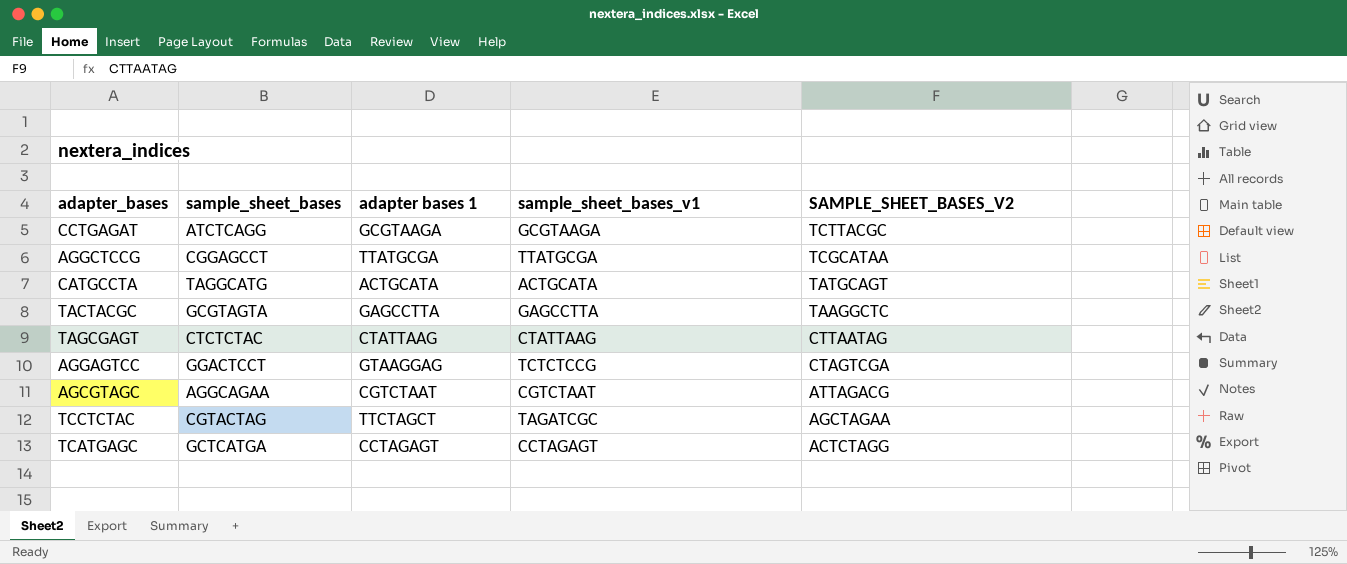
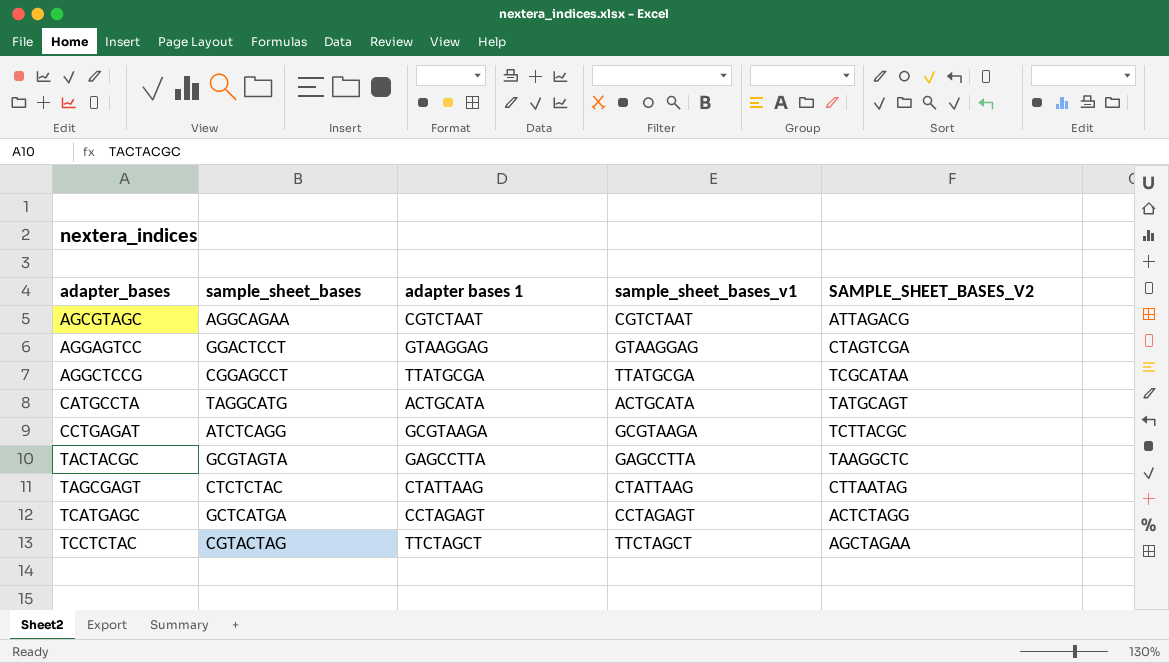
row order: SAMPLE_SHEET_BASES_V2 descending -> adapter_bases ascending
AGGAGTCC | sample_sheet_bases_v1: TCTCTCCG -> GTAAGGAG
TCCTCTAC | sample_sheet_bases_v1: TAGATCGC -> TTCTAGCT

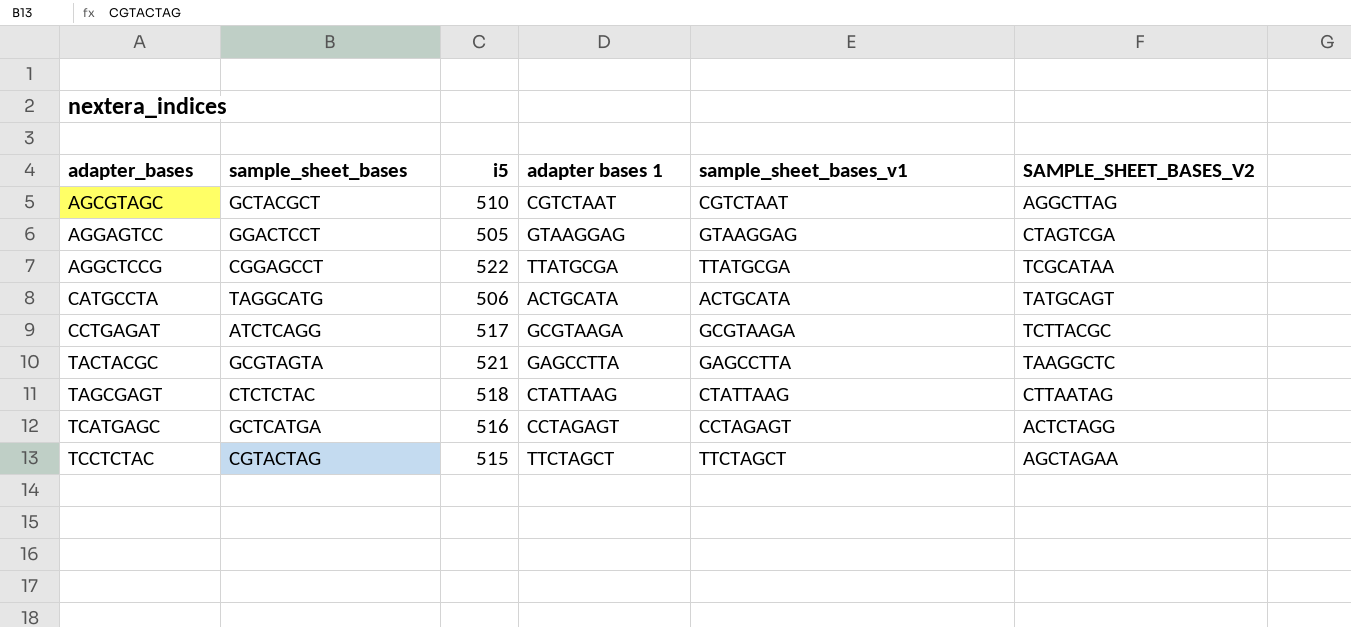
column i5 | position: none -> 3
AGCGTAGC | sample_sheet_bases: AGGCAGAA -> GCTACGCT
AGCGTAGC | SAMPLE_SHEET_BASES_V2: ATTAGACG -> AGGCTTAG

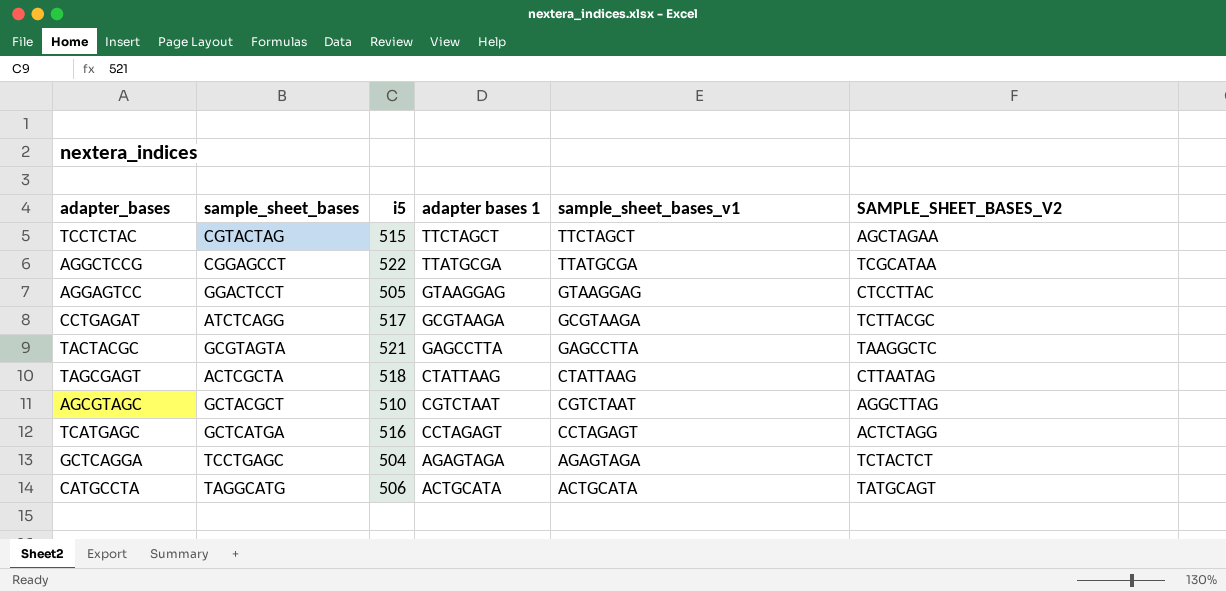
row order: adapter_bases ascending -> adapter bases 1 descending
AGGAGTCC | SAMPLE_SHEET_BASES_V2: CTAGTCGA -> CTCCTTAC
TAGCGAGT | sample_sheet_bases: CTCTCTAC -> ACTCGCTA
row GCTCAGGA: none -> TCCTGAGC | 504 | AGAGTAGA | AGAGTAGA | TCTACTCT

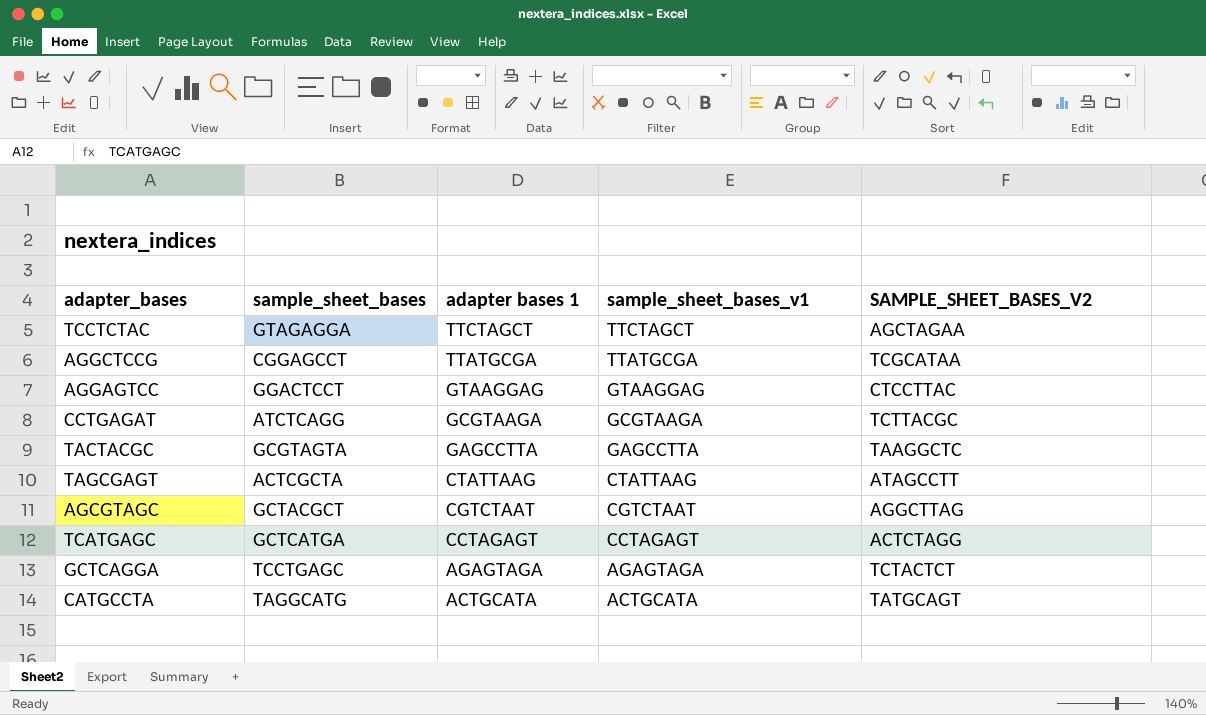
column i5 | position: 3 -> none
TCCTCTAC | sample_sheet_bases: CGTACTAG -> GTAGAGGA
TAGCGAGT | SAMPLE_SHEET_BASES_V2: CTTAATAG -> ATAGCCTT

